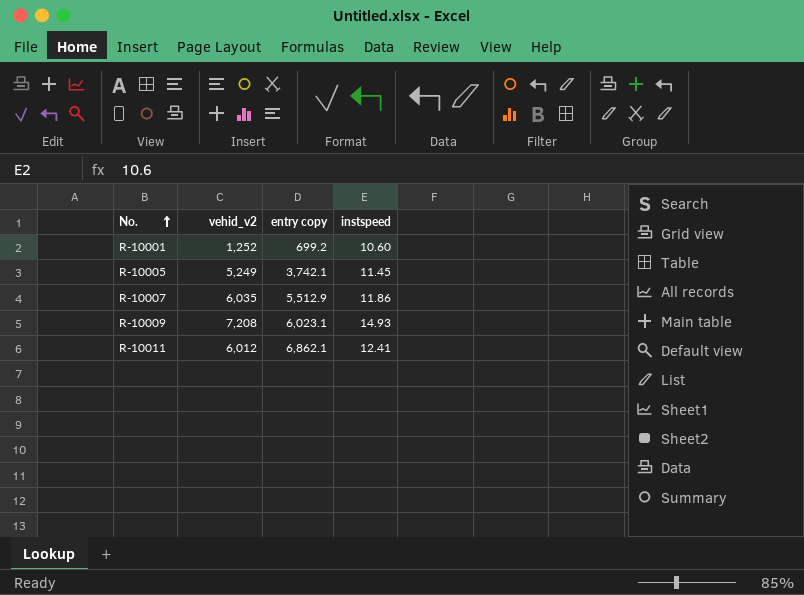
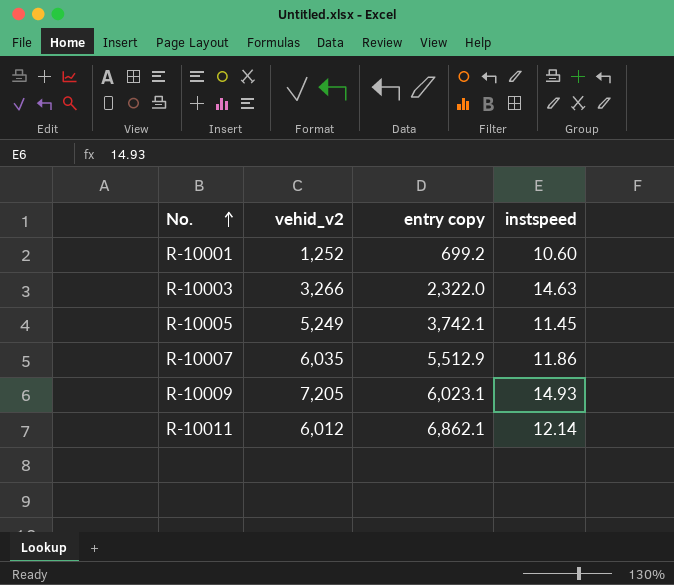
row R-10003: none -> 3,266 | 2,322.0 | 14.63
R-10009 | vehid_v2: 7,208 -> 7,205
R-10011 | instspeed: 12.41 -> 12.14

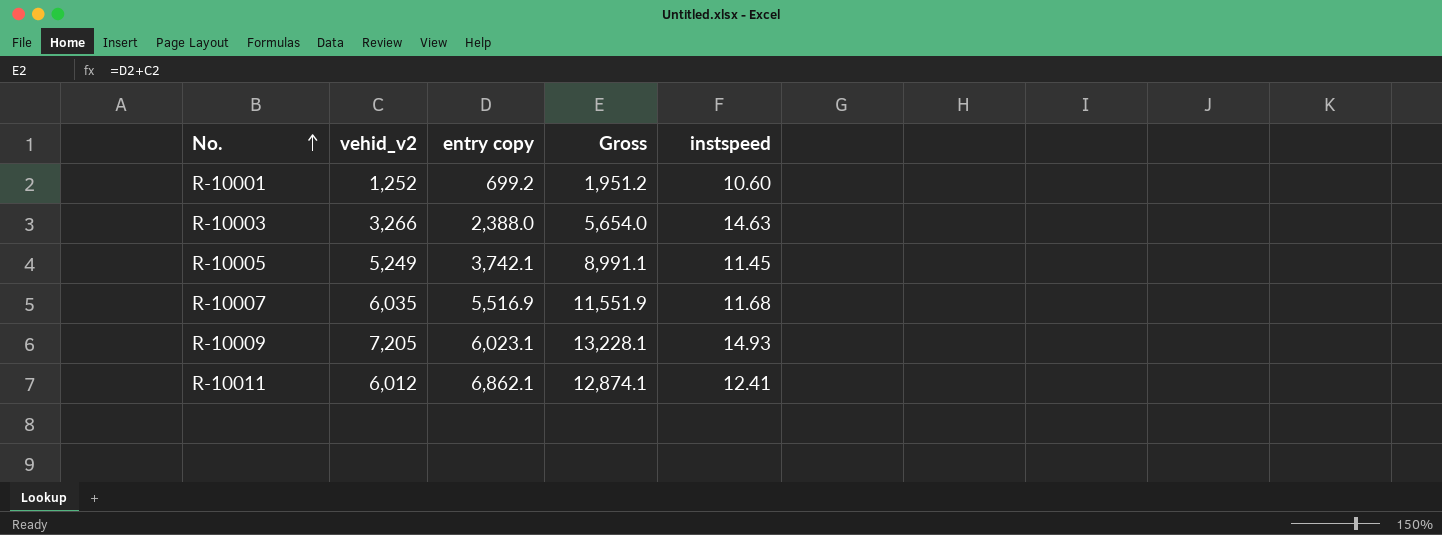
column Gross | formula: none -> [vehid_v2] + [entry copy]
R-10003 | entry copy: 2,322.0 -> 2,388.0
R-10007 | entry copy: 5,512.9 -> 5,516.9
R-10007 | instspeed: 11.86 -> 11.68
R-10011 | instspeed: 12.14 -> 12.41

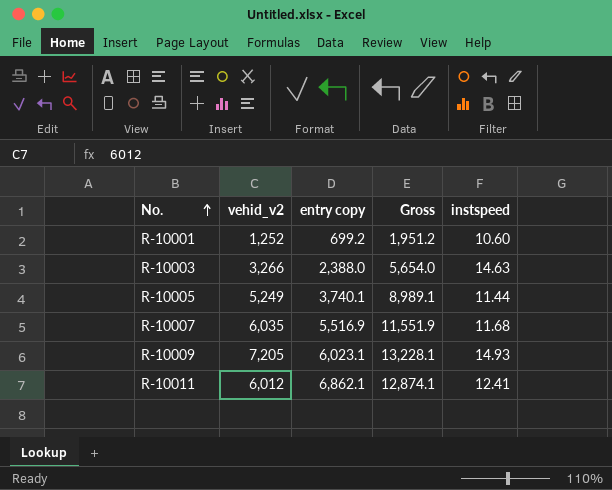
R-10005 | entry copy: 3,742.1 -> 3,740.1
R-10005 | Gross: 8,991.1 -> 8,989.1
R-10005 | instspeed: 11.45 -> 11.44

